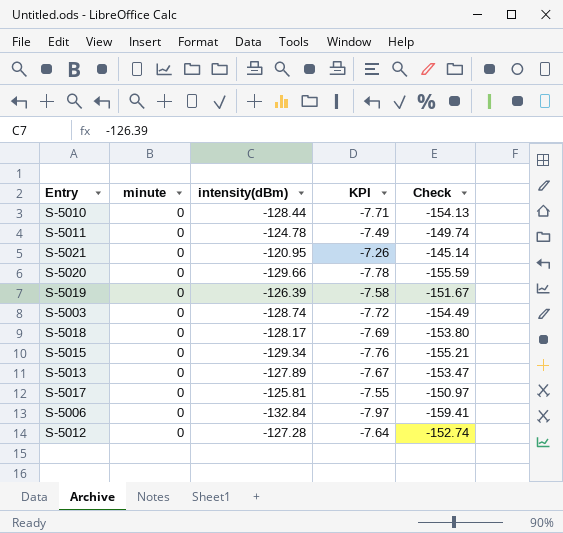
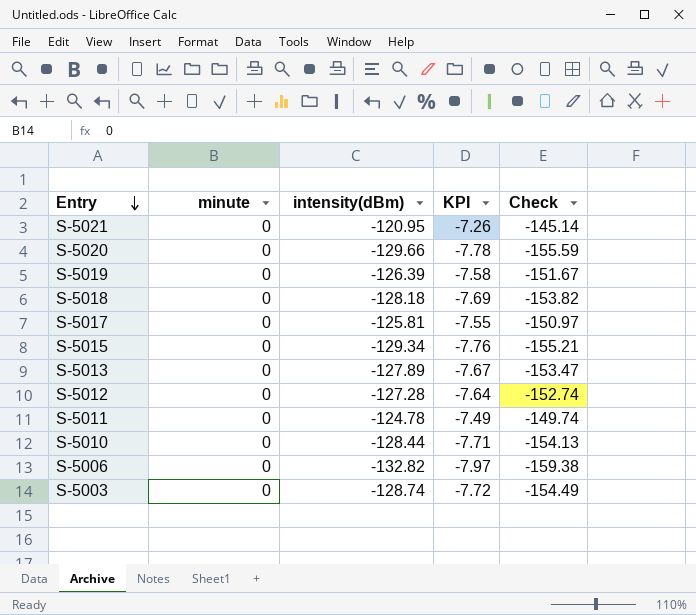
row order: none -> Entry descending
S-5018 | intensity(dBm): -128.17 -> -128.18
S-5018 | Check: -153.80 -> -153.82
S-5006 | intensity(dBm): -132.84 -> -132.82
S-5006 | Check: -159.41 -> -159.38

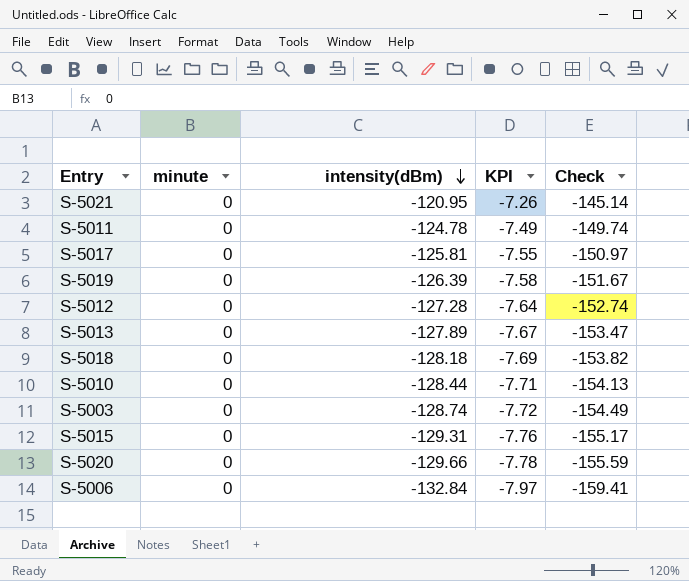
row order: Entry descending -> intensity(dBm) descending
S-5015 | intensity(dBm): -129.34 -> -129.31
S-5015 | Check: -155.21 -> -155.17
S-5006 | intensity(dBm): -132.82 -> -132.84
S-5006 | Check: -159.38 -> -159.41

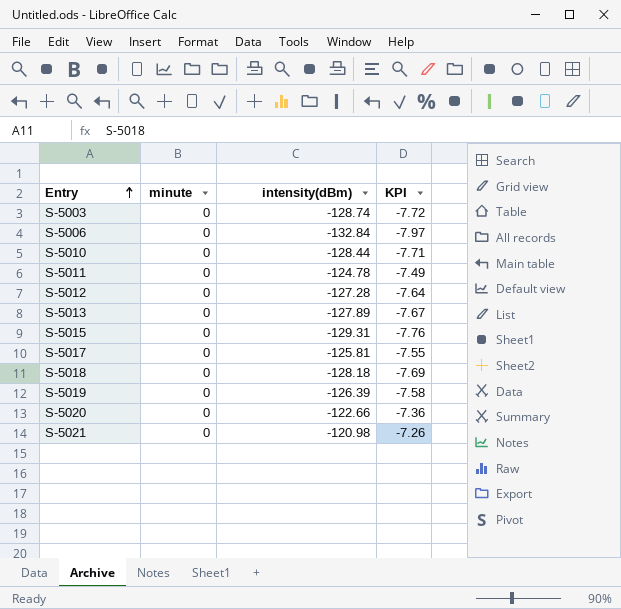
row order: intensity(dBm) descending -> Entry ascending
column Check | formula: [intensity(dBm)] * 1.2 -> none
S-5020 | intensity(dBm): -129.66 -> -122.66
S-5020 | KPI: -7.78 -> -7.36
S-5021 | intensity(dBm): -120.95 -> -120.98

